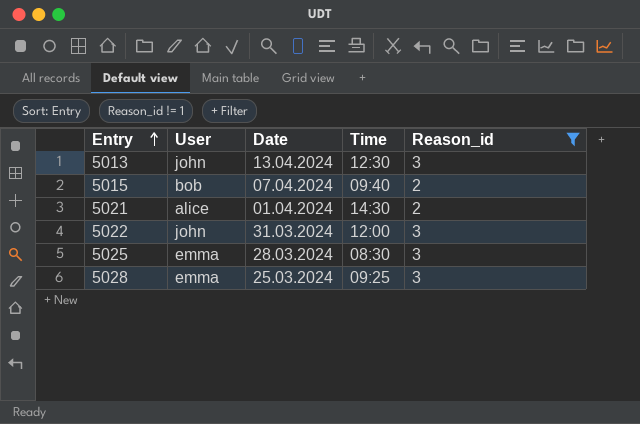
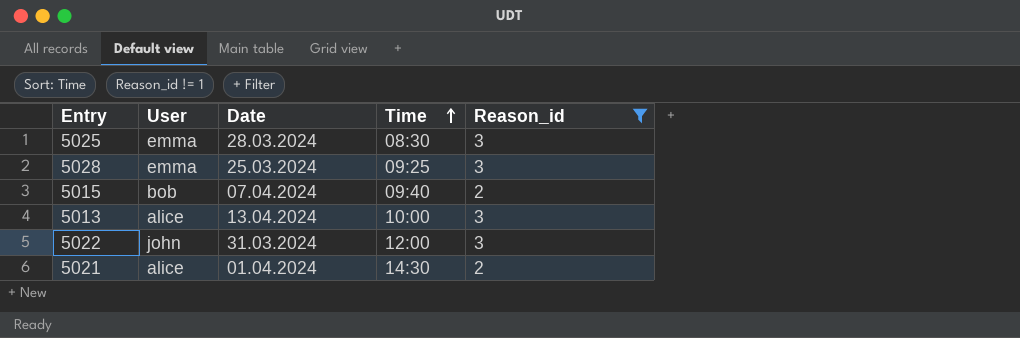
row order: Entry ascending -> Time ascending
5013 | User: john -> alice
5013 | Time: 12:30 -> 10:00

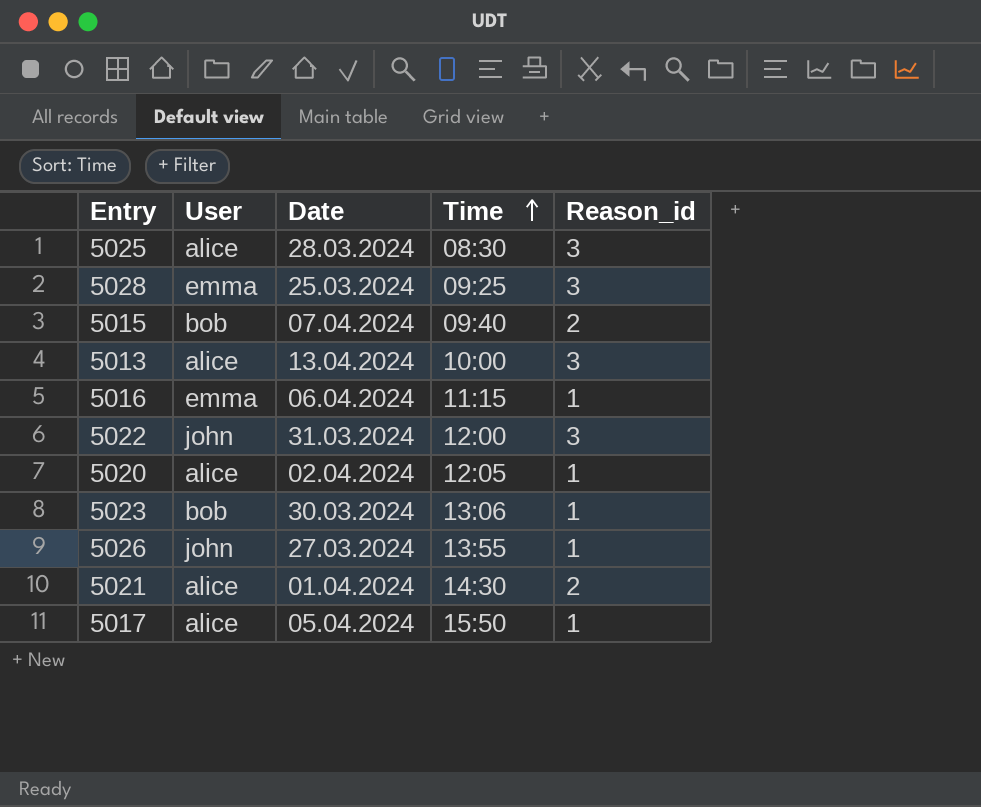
filter: Reason_id != 1 -> none
5025 | User: emma -> alice

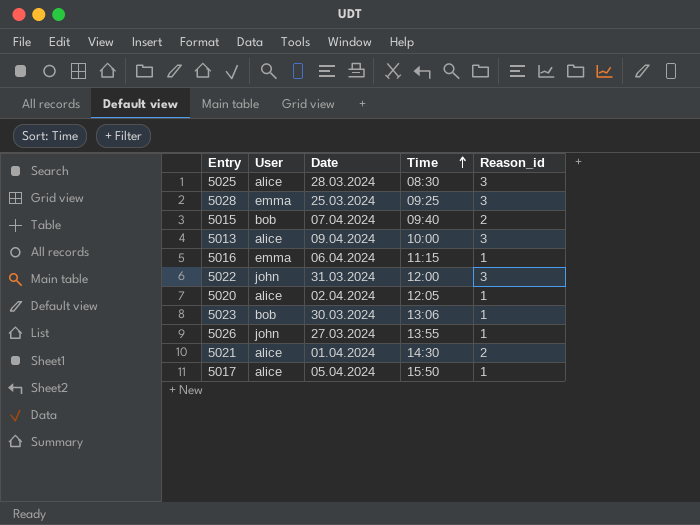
5013 | Date: 13.04.2024 -> 09.04.2024

